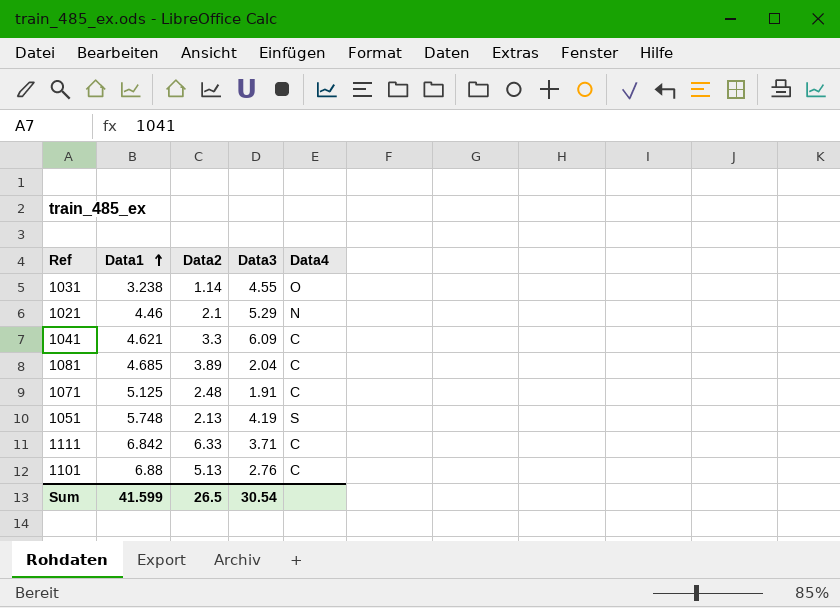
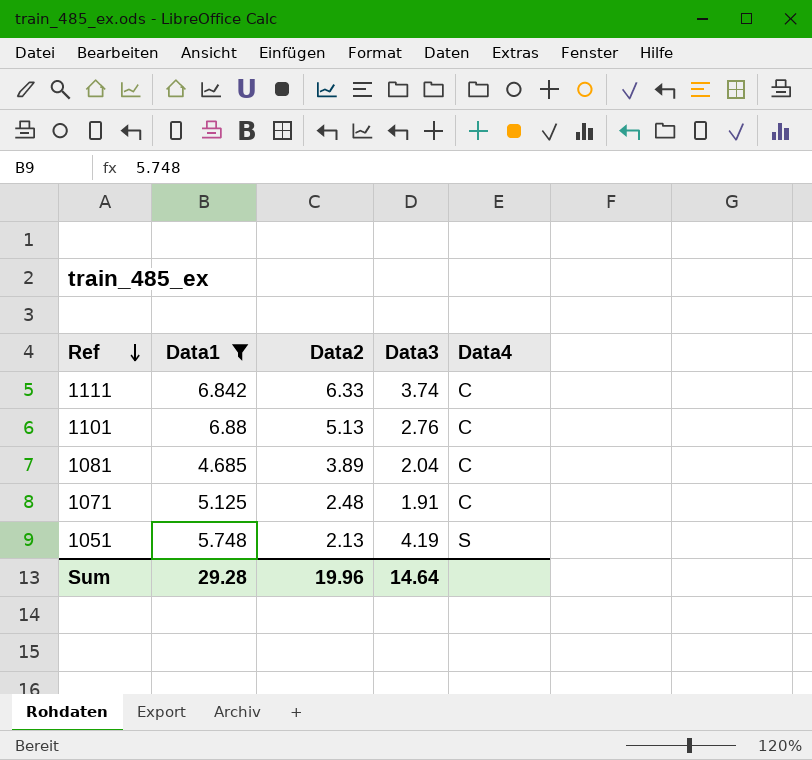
filter: none -> Data1 >= 4.685
row order: Data1 ascending -> Ref descending
1111 | Data3: 3.71 -> 3.74
Sum | Data1: 41.599 -> 29.28
Sum | Data2: 26.5 -> 19.96
Sum | Data3: 30.54 -> 14.64

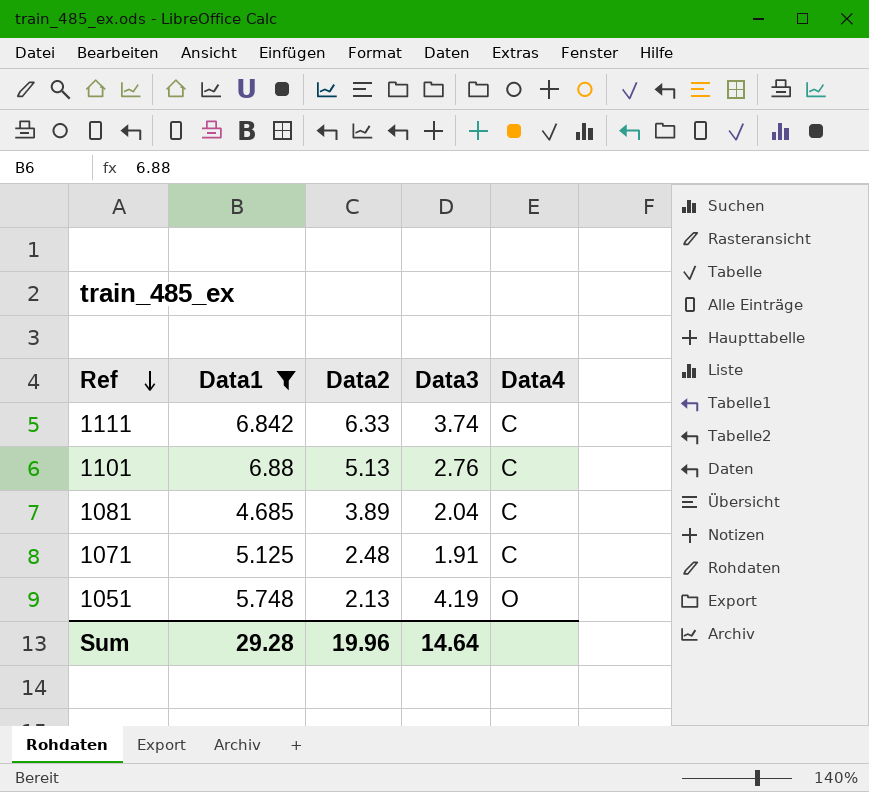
1051 | Data4: S -> O

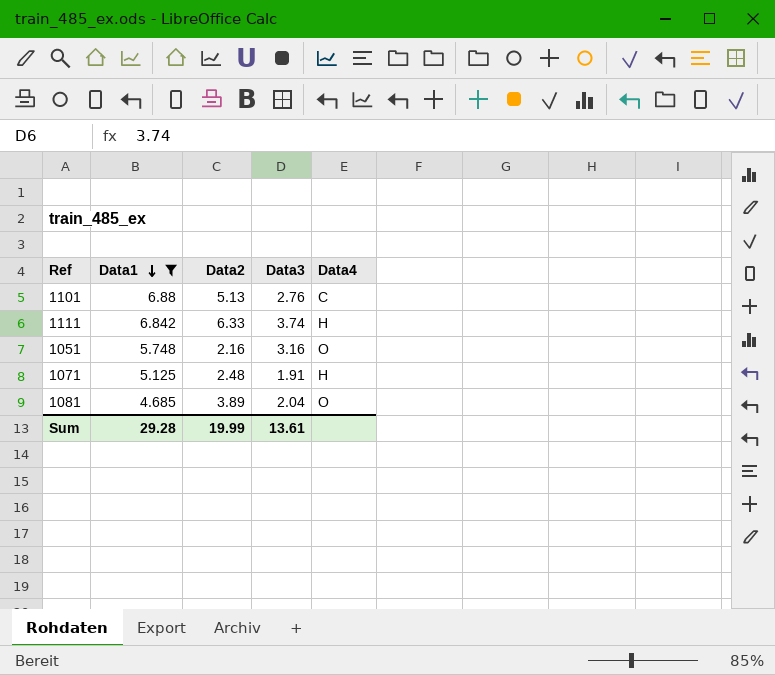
row order: Ref descending -> Data1 descending
1111 | Data4: C -> H
1051 | Data2: 2.13 -> 2.16
1051 | Data3: 4.19 -> 3.16
1071 | Data4: C -> H
1081 | Data4: C -> O
Sum | Data2: 19.96 -> 19.99
Sum | Data3: 14.64 -> 13.61

